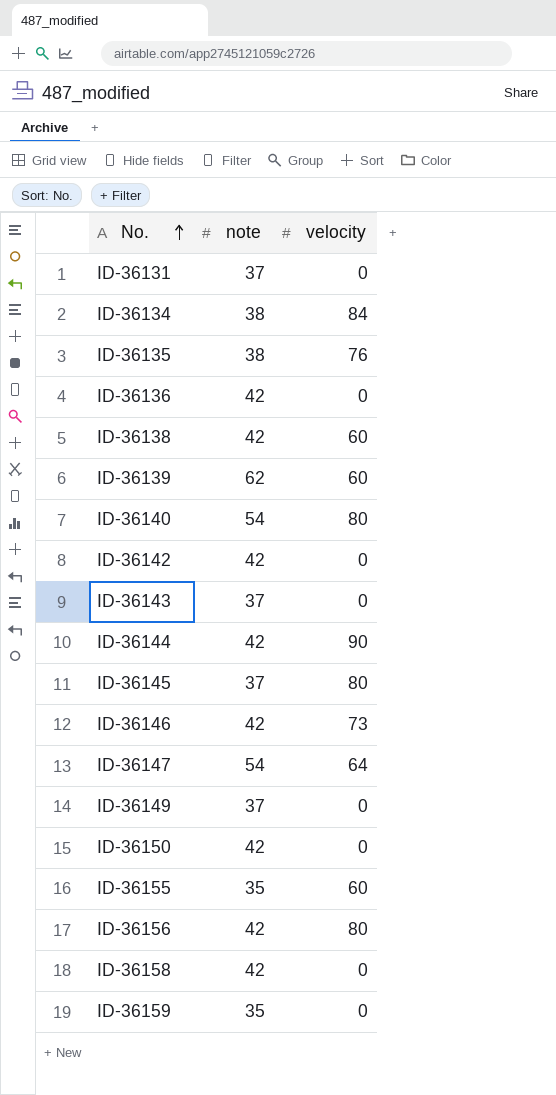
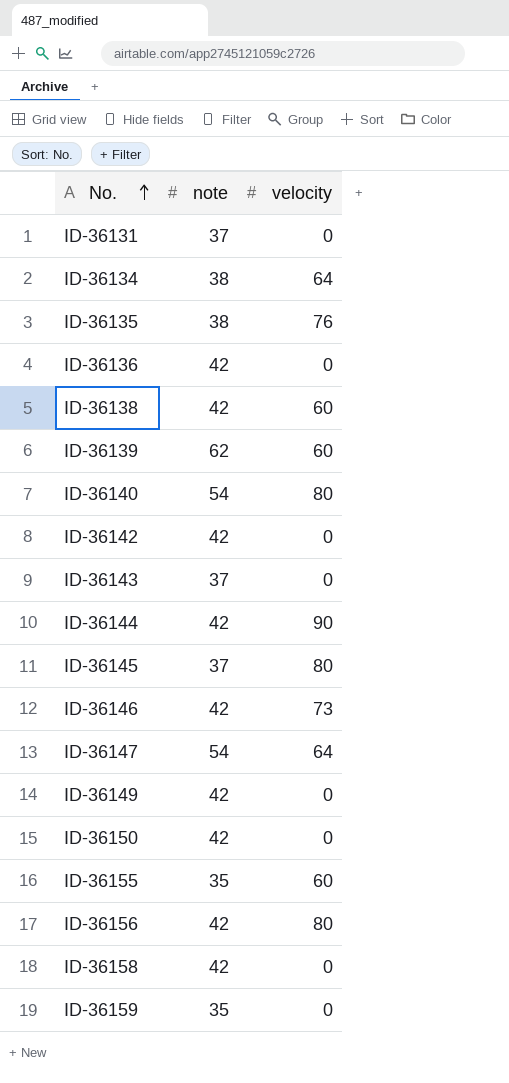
ID-36134 | velocity: 84 -> 64
ID-36149 | note: 37 -> 42

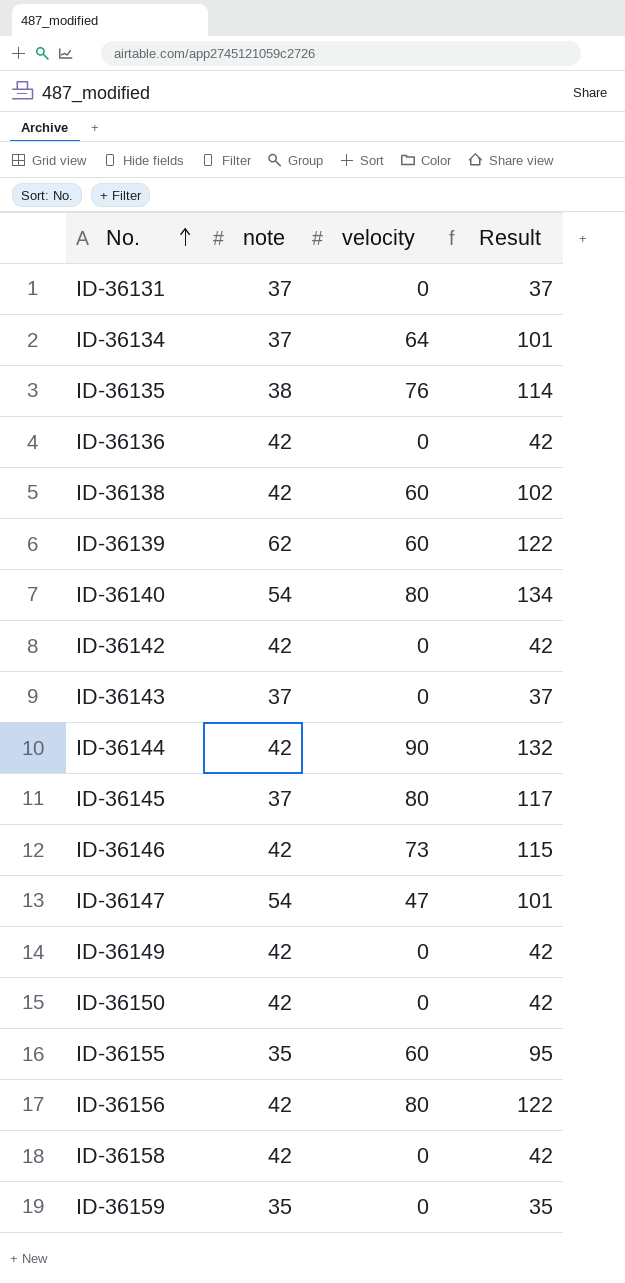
column Result | formula: none -> [note] + [velocity]
ID-36134 | note: 38 -> 37
ID-36147 | velocity: 64 -> 47

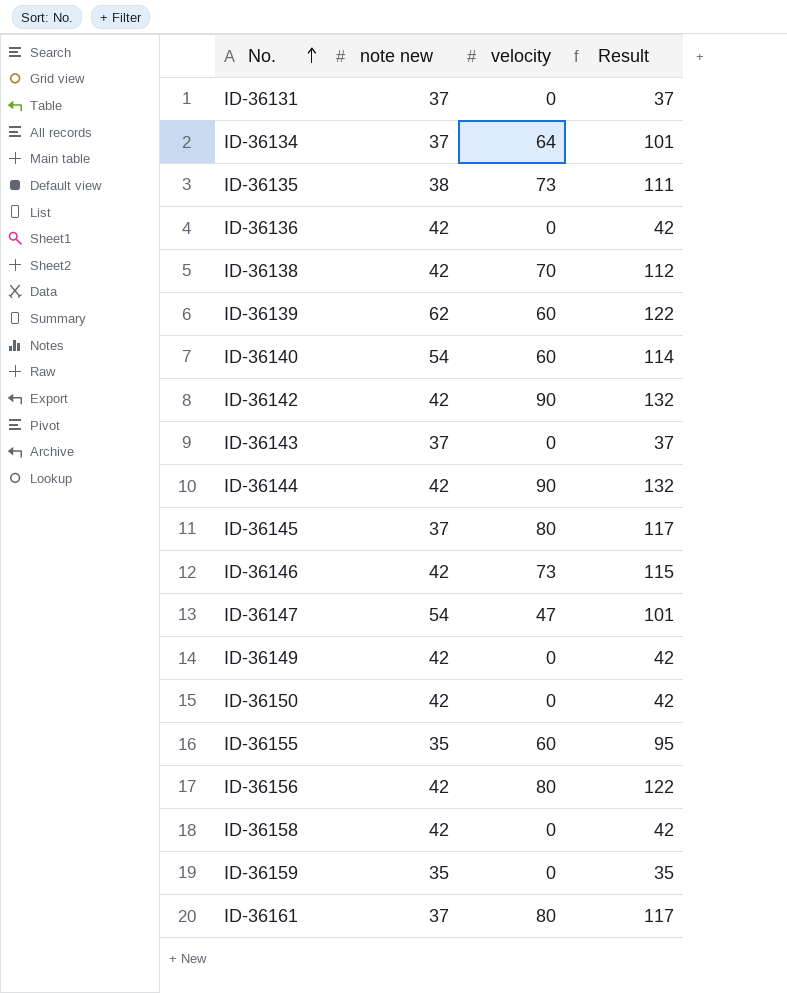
column name: note -> note new
ID-36135 | velocity: 76 -> 73
ID-36135 | Result: 114 -> 111
ID-36138 | velocity: 60 -> 70
ID-36138 | Result: 102 -> 112
ID-36140 | velocity: 80 -> 60
ID-36140 | Result: 134 -> 114
ID-36142 | velocity: 0 -> 90
ID-36142 | Result: 42 -> 132
row ID-36161: none -> 37 | 80 | 117

